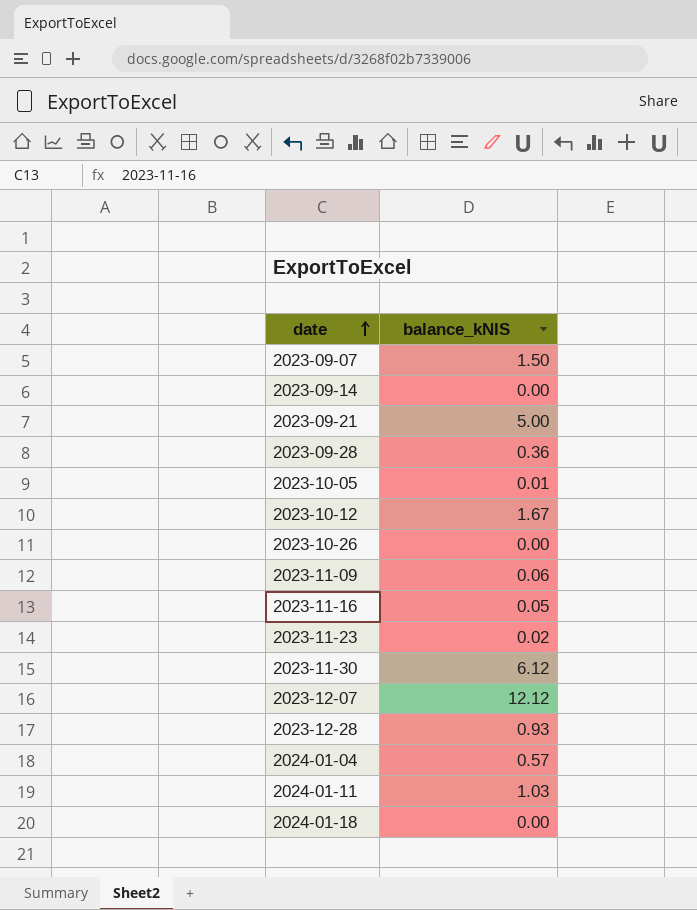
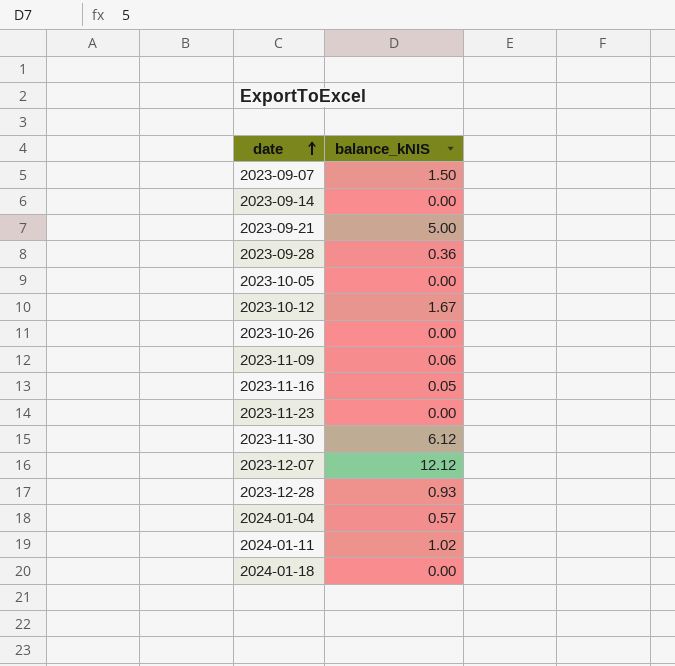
2023-10-05 | balance_kNIS: 0.01 -> 0.00
2023-11-23 | balance_kNIS: 0.02 -> 0.00
2024-01-11 | balance_kNIS: 1.03 -> 1.02

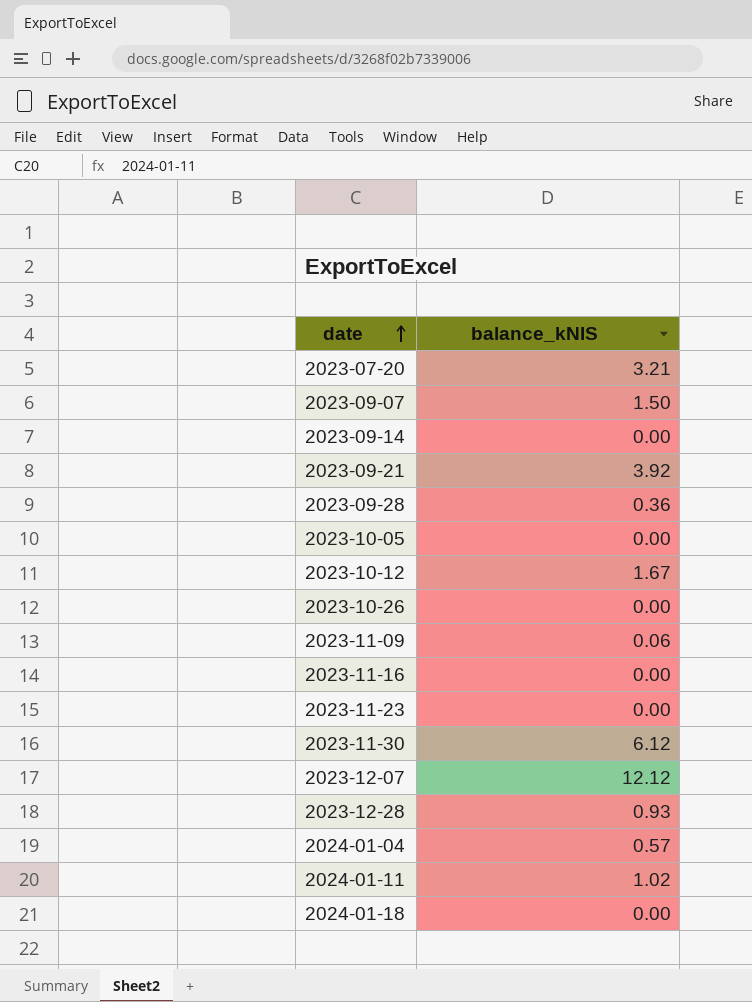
row 2023-07-20: none -> 3.21
2023-09-21 | balance_kNIS: 5.00 -> 3.92
2023-11-16 | balance_kNIS: 0.05 -> 0.00

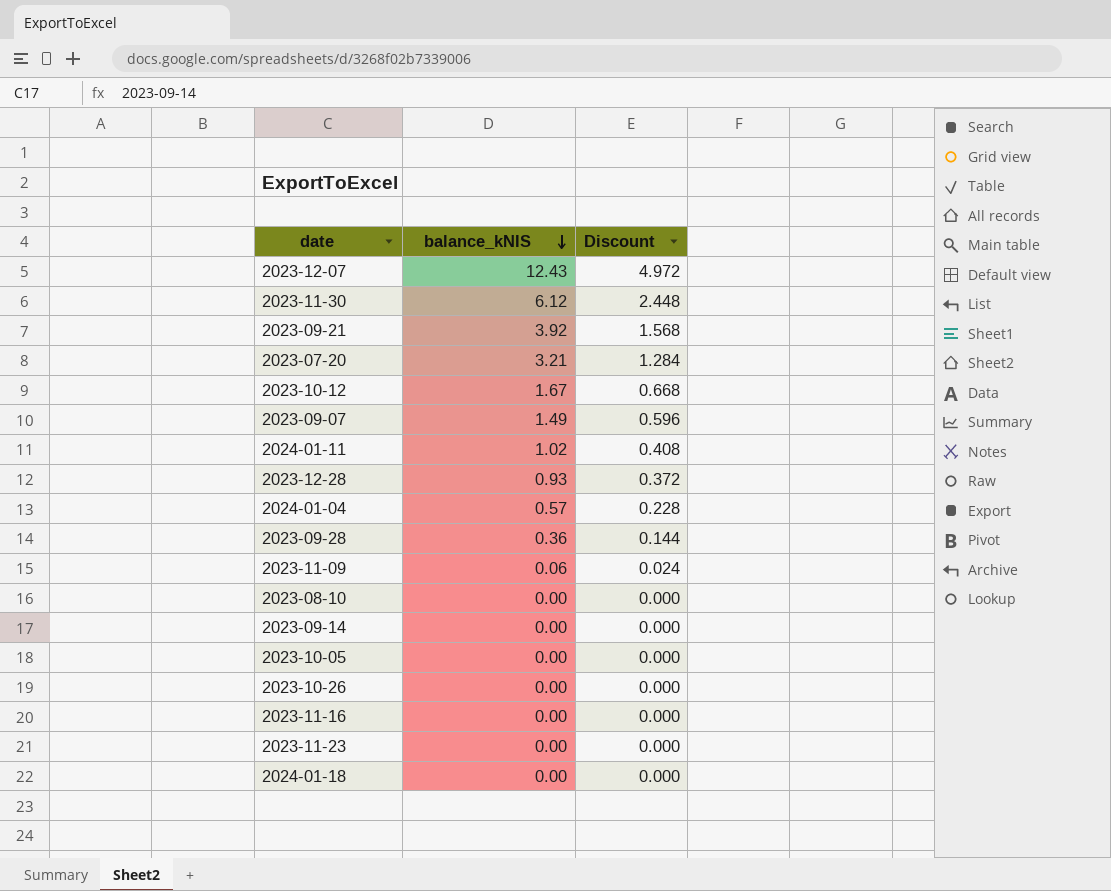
row order: date ascending -> balance_kNIS descending
column Discount | formula: none -> [balance_kNIS] * 0.4
2023-12-07 | balance_kNIS: 12.12 -> 12.43
2023-09-07 | balance_kNIS: 1.50 -> 1.49
row 2023-08-10: none -> 0.00 | 0.000

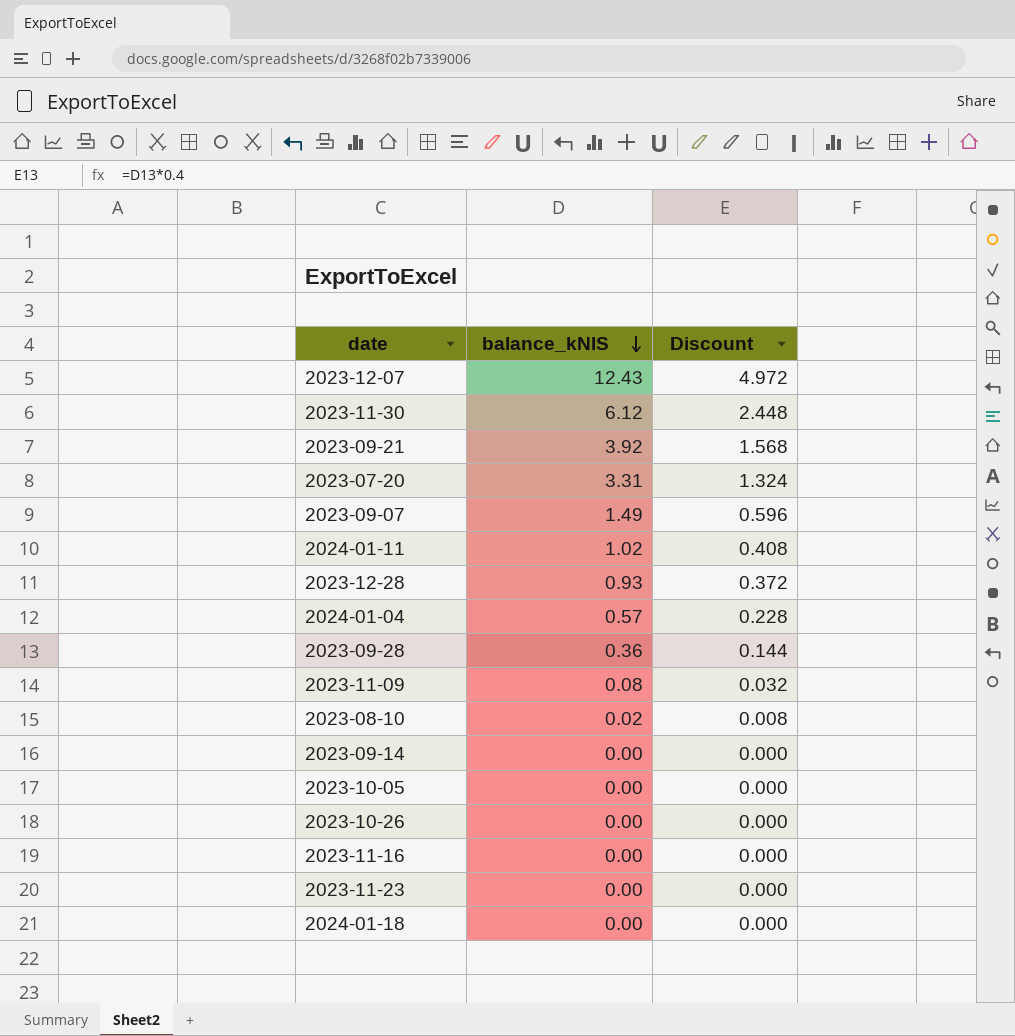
row 2023-10-12: 1.67 | 0.668 -> none
2023-07-20 | balance_kNIS: 3.21 -> 3.31
2023-07-20 | Discount: 1.284 -> 1.324
2023-11-09 | balance_kNIS: 0.06 -> 0.08
2023-11-09 | Discount: 0.024 -> 0.032
2023-08-10 | balance_kNIS: 0.00 -> 0.02
2023-08-10 | Discount: 0.000 -> 0.008

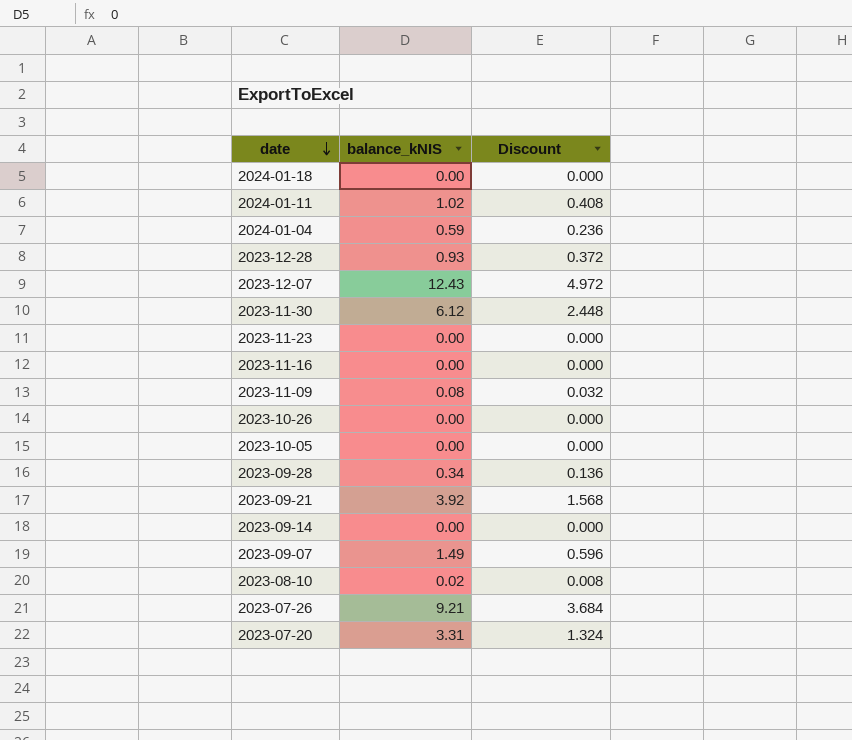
row order: balance_kNIS descending -> date descending
2024-01-04 | balance_kNIS: 0.57 -> 0.59
2024-01-04 | Discount: 0.228 -> 0.236
2023-09-28 | balance_kNIS: 0.36 -> 0.34
2023-09-28 | Discount: 0.144 -> 0.136
row 2023-07-26: none -> 9.21 | 3.684

